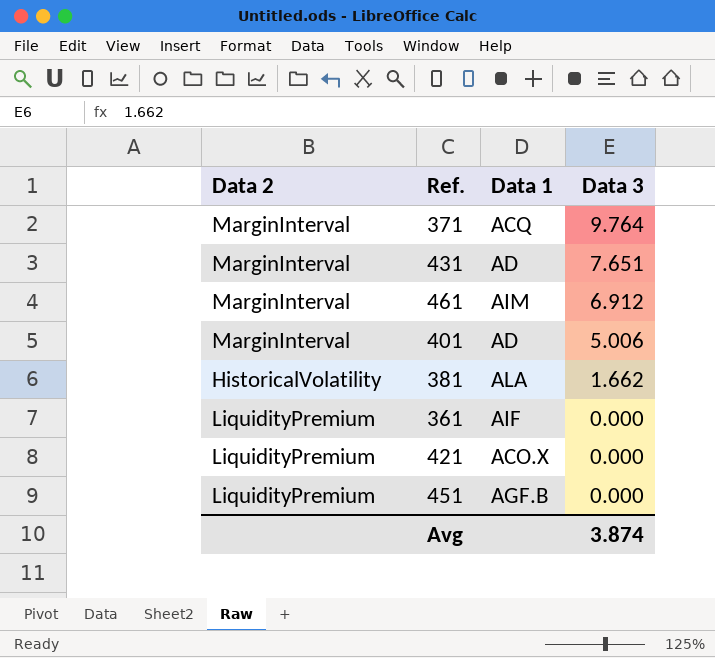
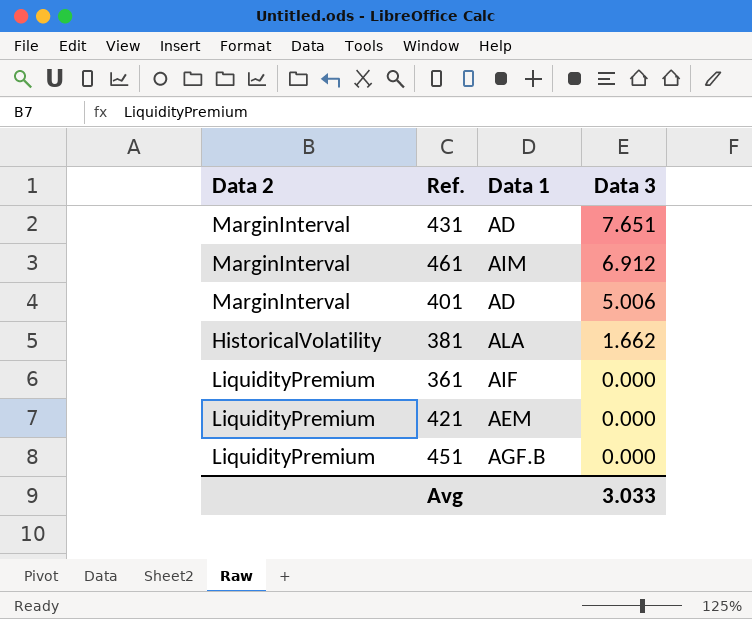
row 371: MarginInterval | ACQ | 9.764 -> none
421 | Data 1: ACO.X -> AEM
Avg | Data 3: 3.874 -> 3.033

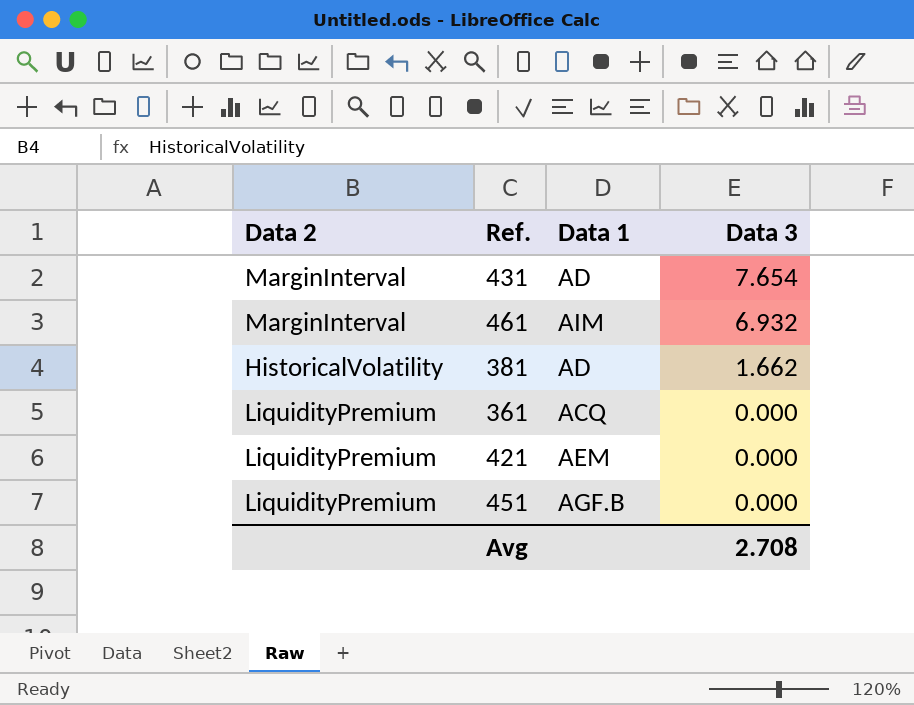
row 401: MarginInterval | AD | 5.006 -> none
431 | Data 3: 7.651 -> 7.654
461 | Data 3: 6.912 -> 6.932
381 | Data 1: ALA -> AD
361 | Data 1: AIF -> ACQ
Avg | Data 3: 3.033 -> 2.708

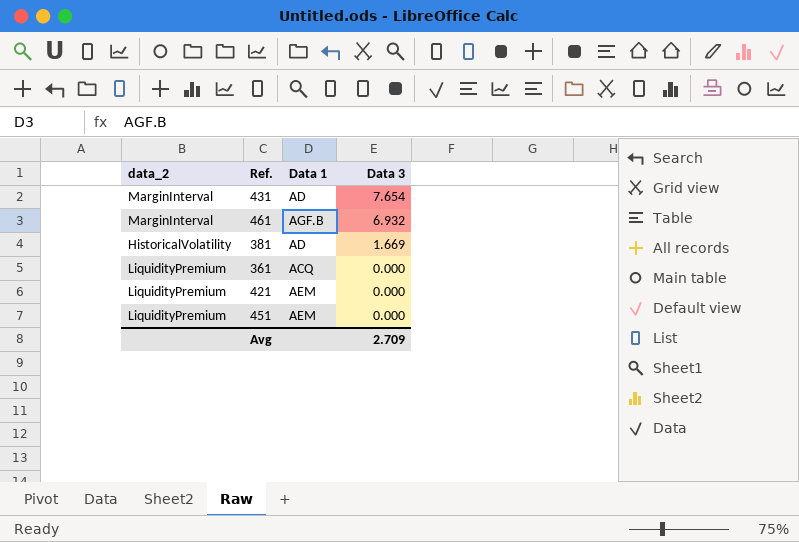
column name: Data 2 -> data_2
461 | Data 1: AIM -> AGF.B
381 | Data 3: 1.662 -> 1.669
451 | Data 1: AGF.B -> AEM
Avg | Data 3: 2.708 -> 2.709

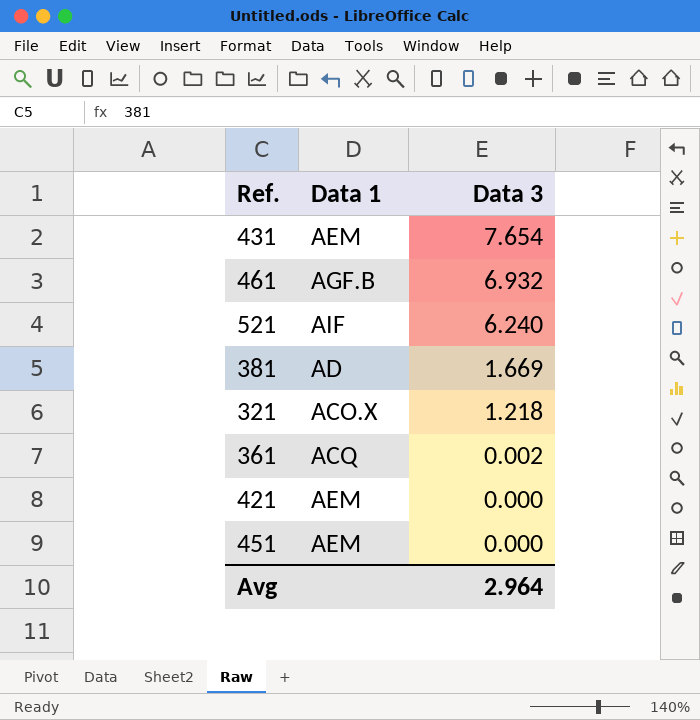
column data_2 | position: 1 -> none
431 | Data 1: AD -> AEM
row 521: none -> AIF | 6.240
row 321: none -> ACO.X | 1.218
361 | Data 3: 0.000 -> 0.002
Avg | Data 3: 2.709 -> 2.964

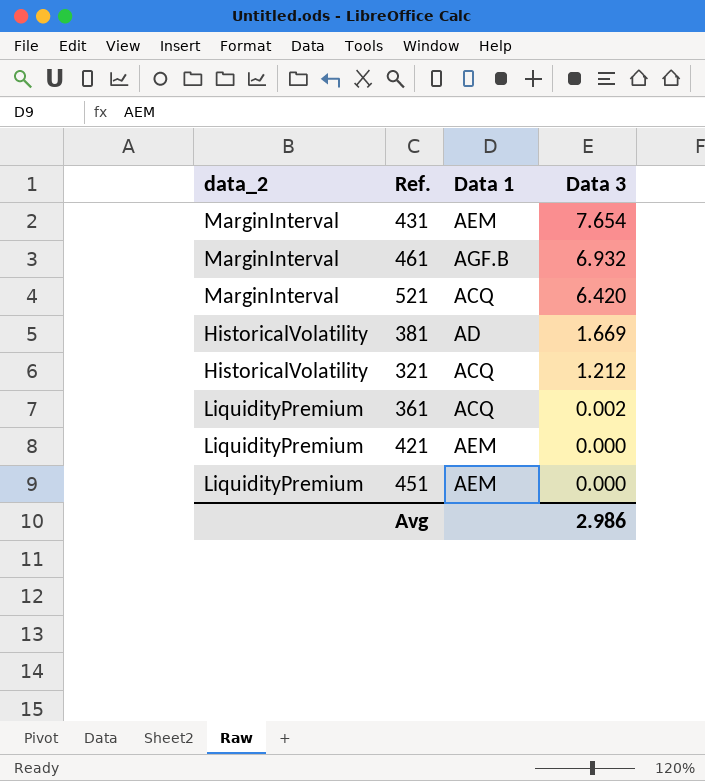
column data_2 | position: none -> 1
521 | Data 1: AIF -> ACQ
521 | Data 3: 6.240 -> 6.420
321 | Data 1: ACO.X -> ACQ
321 | Data 3: 1.218 -> 1.212
Avg | Data 3: 2.964 -> 2.986

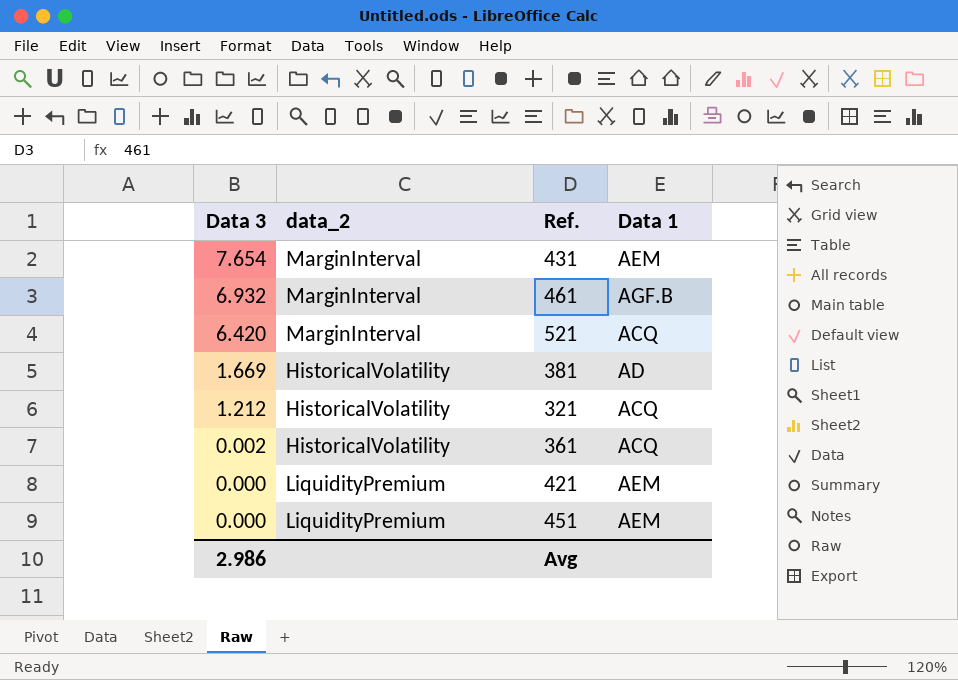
column Data 3 | position: 4 -> 1
361 | data_2: LiquidityPremium -> HistoricalVolatility

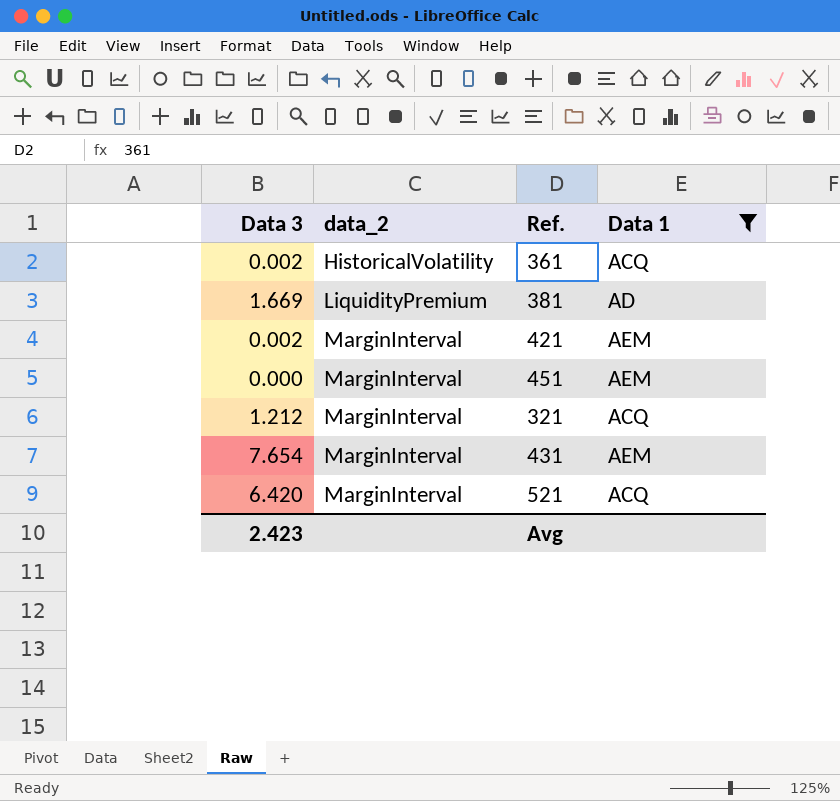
filter: none -> Data 1 != AGF.B
row order: Data 3 descending -> data_2 ascending
381 | data_2: HistoricalVolatility -> LiquidityPremium
421 | Data 3: 0.000 -> 0.002
421 | data_2: LiquidityPremium -> MarginInterval
451 | data_2: LiquidityPremium -> MarginInterval
321 | data_2: HistoricalVolatility -> MarginInterval
Avg | Data 3: 2.986 -> 2.423

